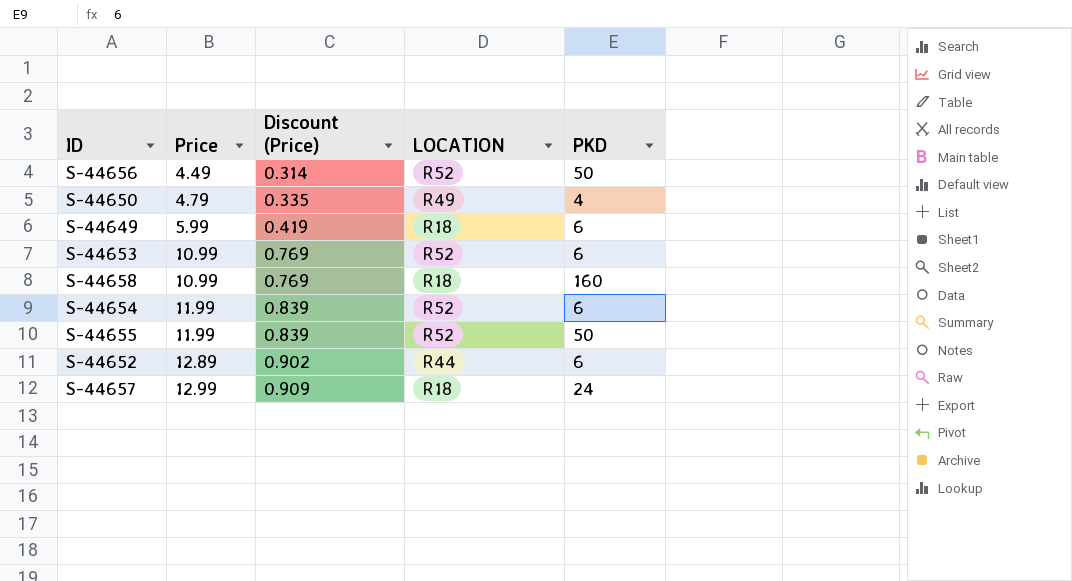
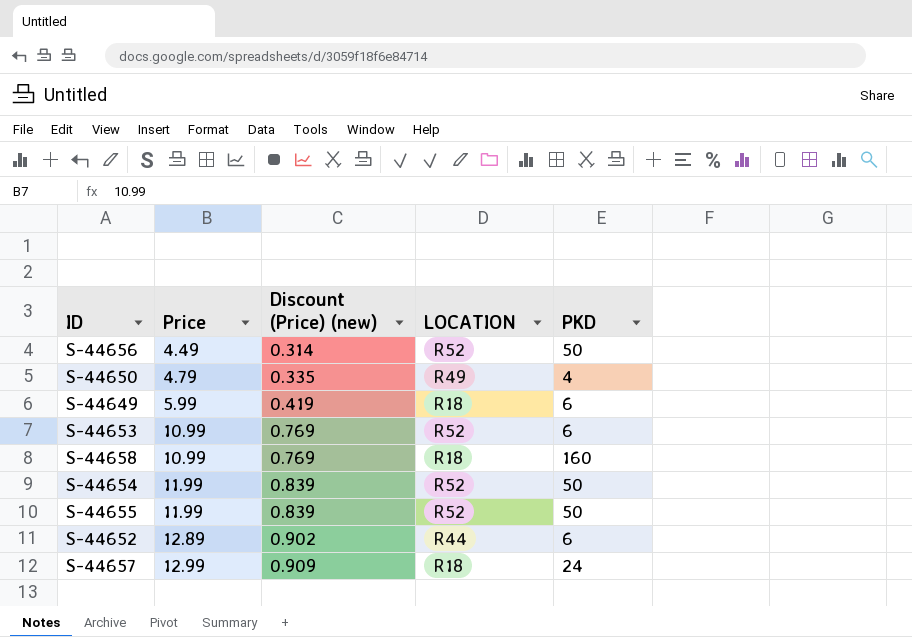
column name: Discount (Price) -> Discount (Price) (new)
S-44654 | PKD: 6 -> 50

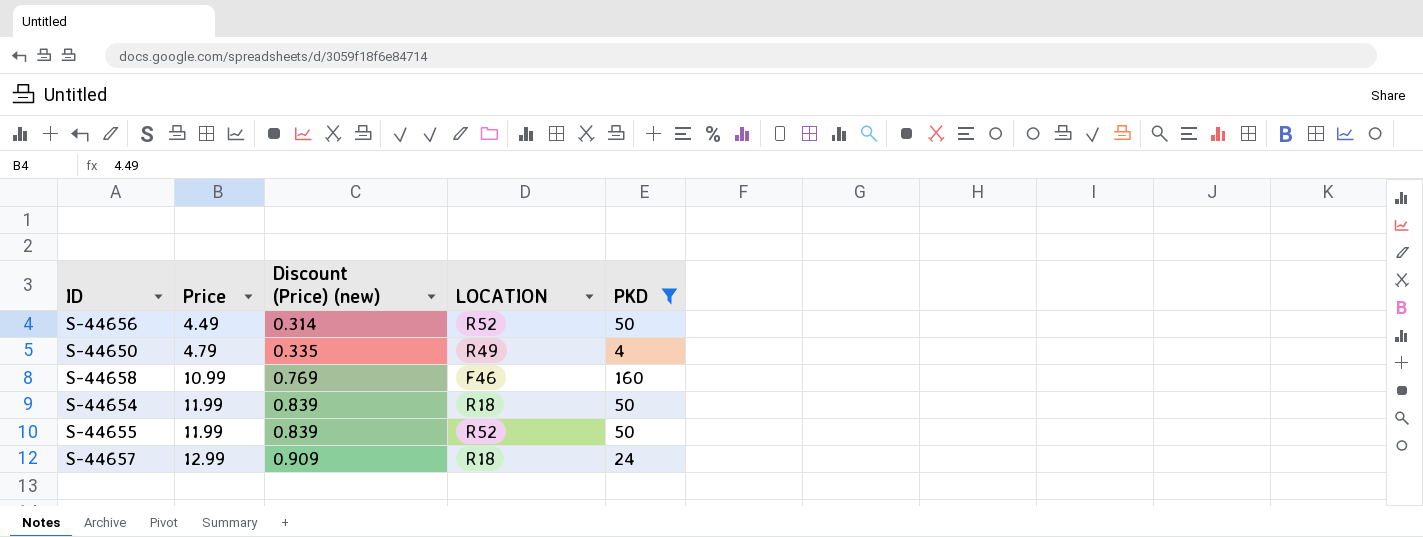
filter: none -> PKD != 6
S-44658 | LOCATION: R18 -> F46
S-44654 | LOCATION: R52 -> R18

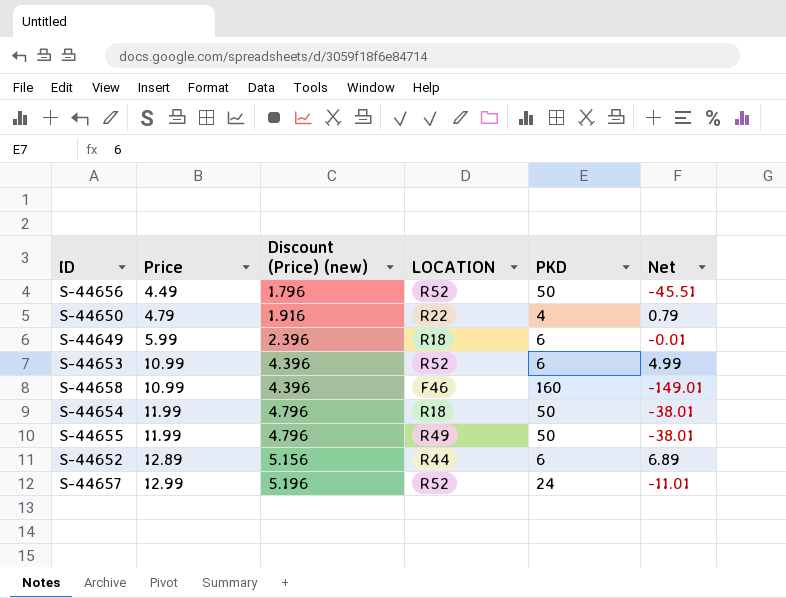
filter: PKD != 6 -> none
column Discount (Price) (new) | formula: [Price] * 0.07 -> [Price] * 0.4
column Net | formula: none -> [Price] - [PKD]
S-44650 | LOCATION: R49 -> R22
S-44655 | LOCATION: R52 -> R49
S-44657 | LOCATION: R18 -> R52

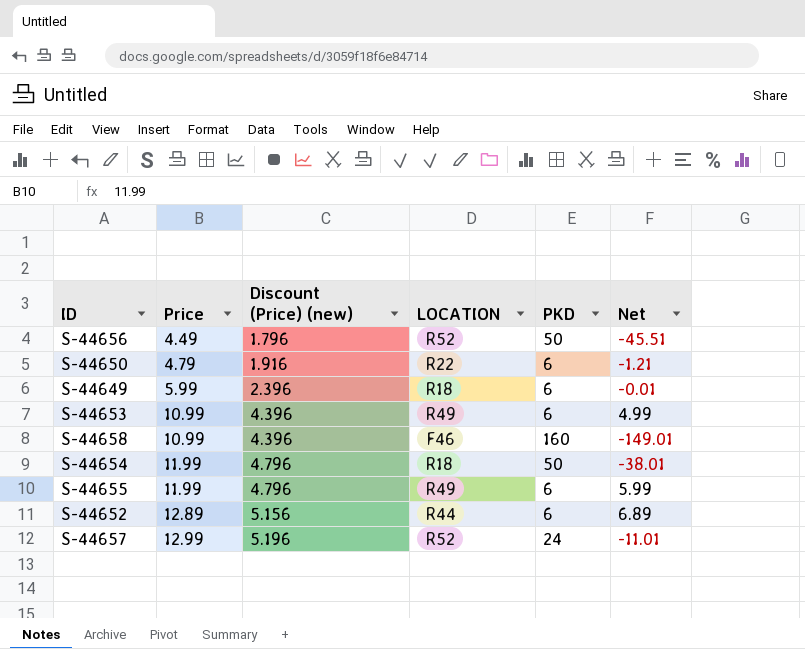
S-44650 | PKD: 4 -> 6
S-44650 | Net: 0.79 -> -1.21
S-44653 | LOCATION: R52 -> R49
S-44655 | PKD: 50 -> 6
S-44655 | Net: -38.01 -> 5.99

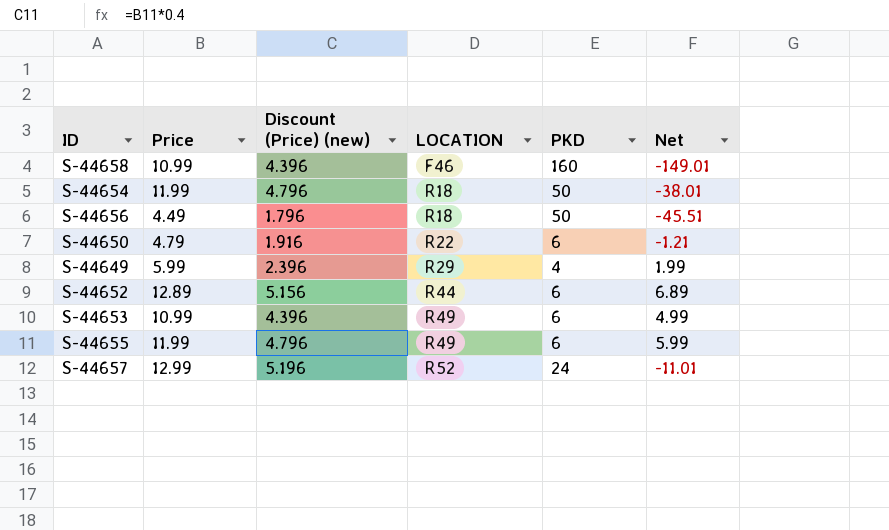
row order: Price ascending -> LOCATION ascending
S-44656 | LOCATION: R52 -> R18
S-44649 | LOCATION: R18 -> R29
S-44649 | PKD: 6 -> 4
S-44649 | Net: -0.01 -> 1.99

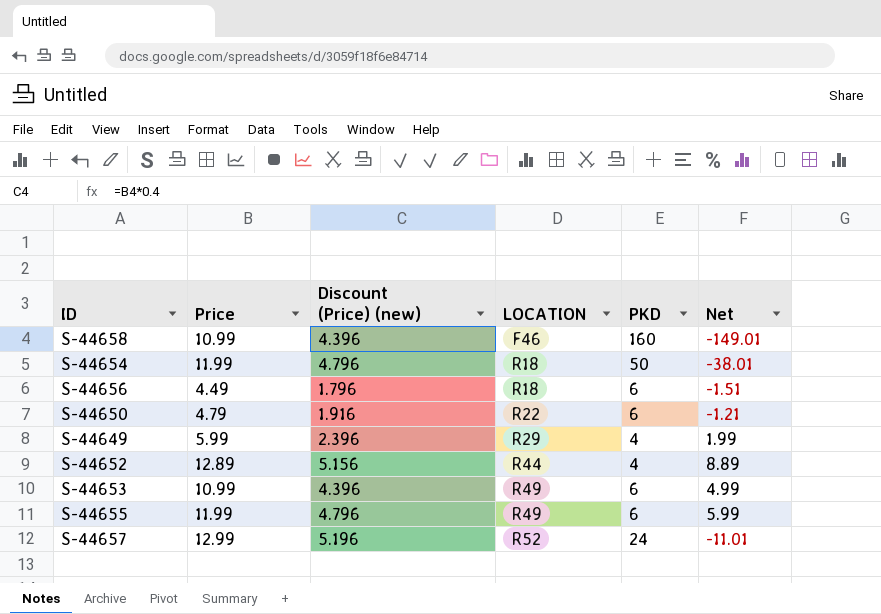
S-44656 | PKD: 50 -> 6
S-44656 | Net: -45.51 -> -1.51
S-44652 | PKD: 6 -> 4
S-44652 | Net: 6.89 -> 8.89

